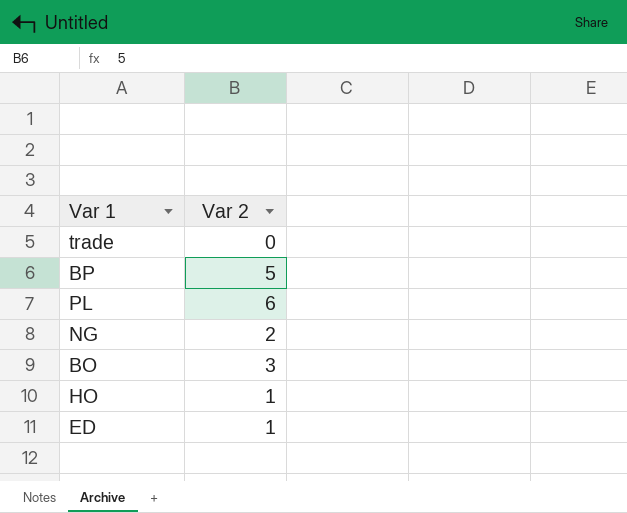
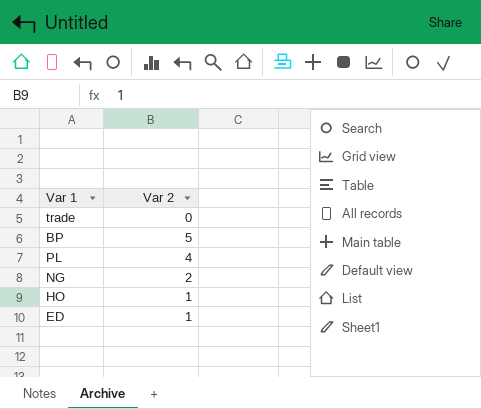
row BO: 3 -> none
PL | Var 2: 6 -> 4

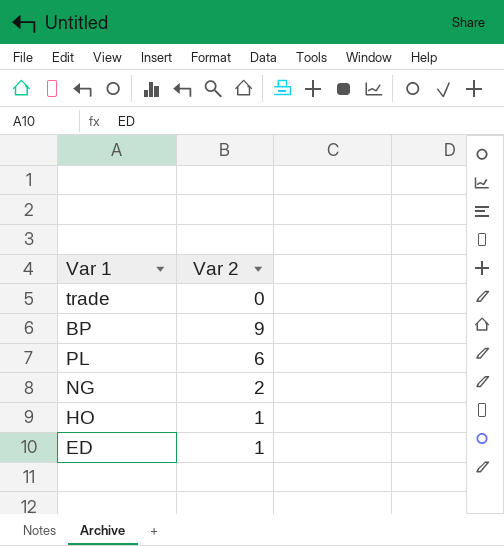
BP | Var 2: 5 -> 9
PL | Var 2: 4 -> 6

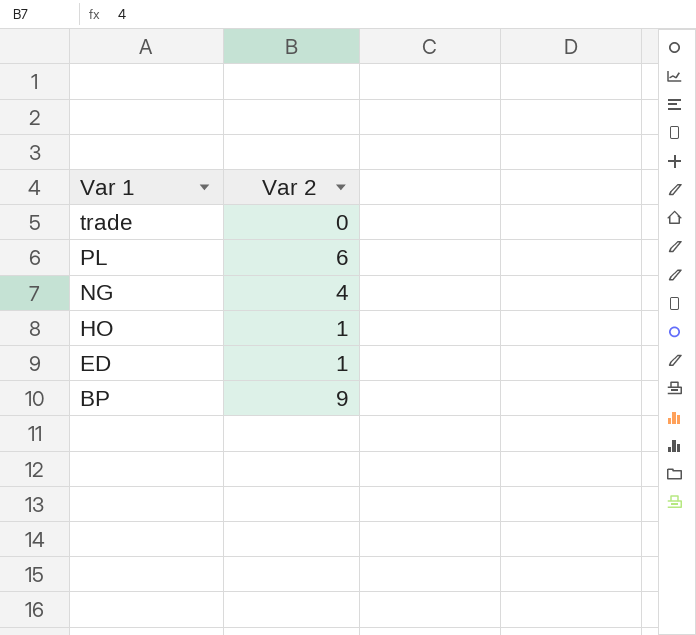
row order: none -> Var 1 descending
NG | Var 2: 2 -> 4

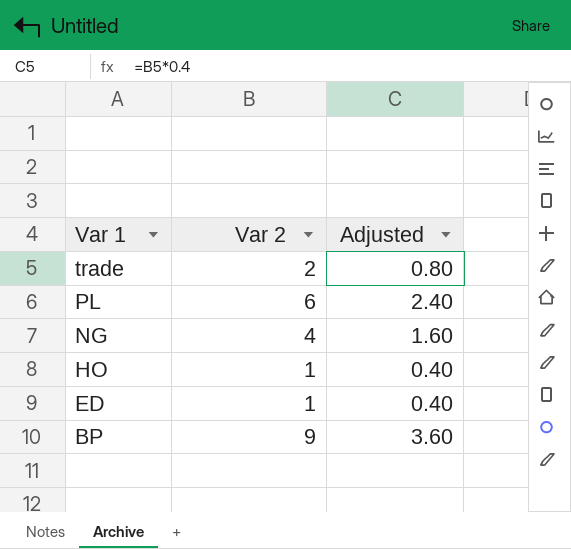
column Adjusted | formula: none -> [Var 2] * 0.4
trade | Var 2: 0 -> 2

